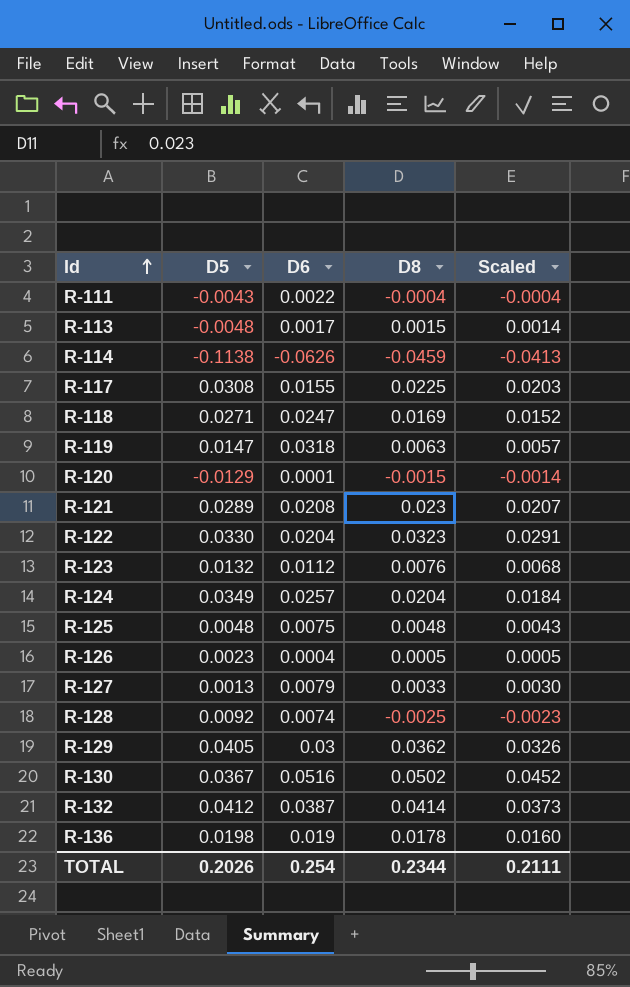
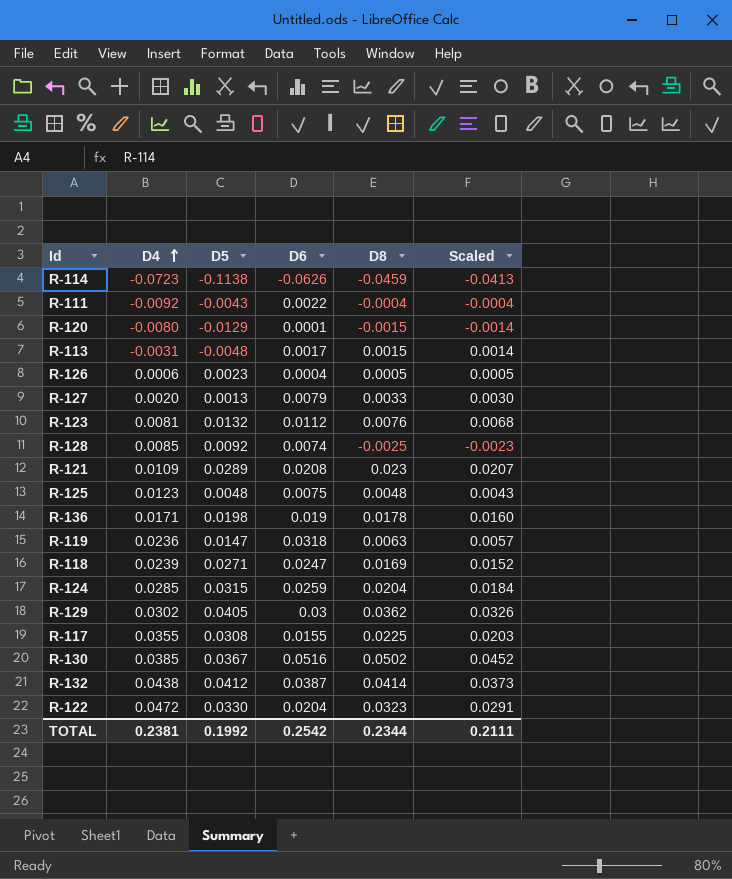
row order: Id ascending -> D4 ascending
column D4 | position: none -> 2
R-124 | D5: 0.0349 -> 0.0315
R-124 | D6: 0.0257 -> 0.0259
TOTAL | D5: 0.2026 -> 0.1992
TOTAL | D6: 0.254 -> 0.2542

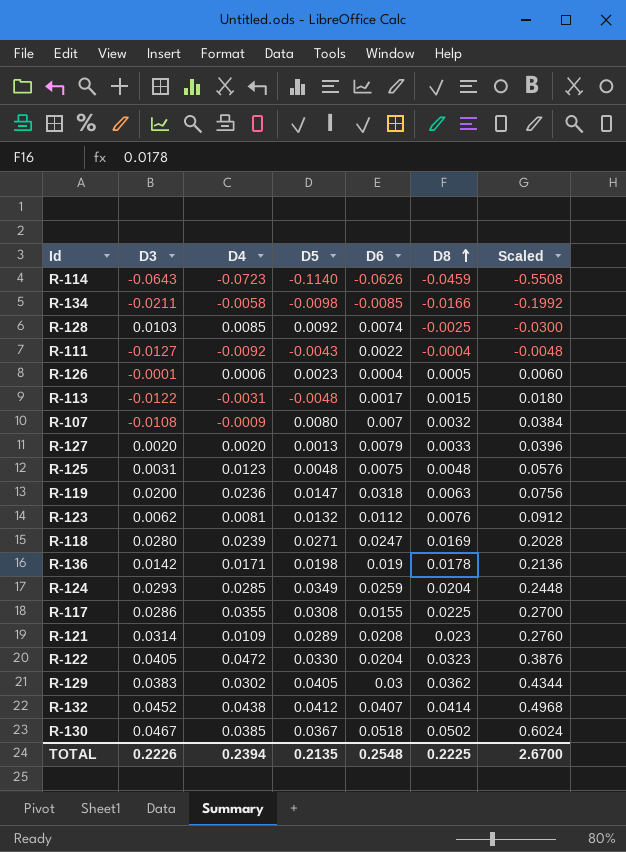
row order: D4 ascending -> D8 ascending
column D3 | position: none -> 2
column Scaled | formula: [D8] * 0.9 -> [D8] * 12
row R-120: -0.0080 | -0.0129 | 0.0001 | -0.0015 | -0.0014 -> none
R-114 | D5: -0.1138 -> -0.1140
row R-134: none -> -0.0211 | -0.0058 | -0.0098 | -0.0085 | -0.0166 | -0.1992
row R-107: none -> -0.0108 | -0.0009 | 0.0080 | 0.007 | 0.0032 | 0.0384
R-124 | D5: 0.0315 -> 0.0349
R-132 | D6: 0.0387 -> 0.0407
R-130 | D6: 0.0516 -> 0.0518
TOTAL | D4: 0.2381 -> 0.2394
TOTAL | D5: 0.1992 -> 0.2135
TOTAL | D6: 0.2542 -> 0.2548
TOTAL | D8: 0.2344 -> 0.2225
TOTAL | Scaled: 0.2111 -> 2.6700

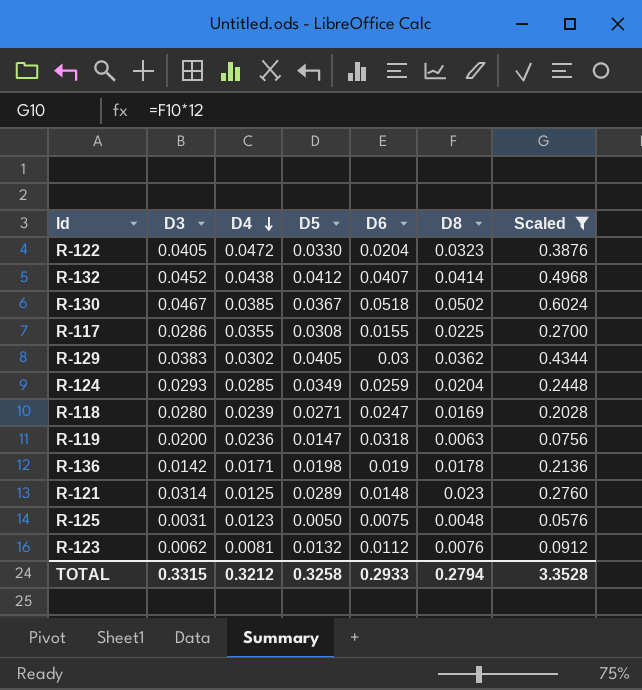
filter: none -> Scaled >= 0.0576
row order: D8 ascending -> D4 descending
R-121 | D4: 0.0109 -> 0.0125
R-121 | D6: 0.0208 -> 0.0148
R-125 | D5: 0.0048 -> 0.0050
TOTAL | D3: 0.2226 -> 0.3315
TOTAL | D4: 0.2394 -> 0.3212
TOTAL | D5: 0.2135 -> 0.3258
TOTAL | D6: 0.2548 -> 0.2933
TOTAL | D8: 0.2225 -> 0.2794
TOTAL | Scaled: 2.6700 -> 3.3528

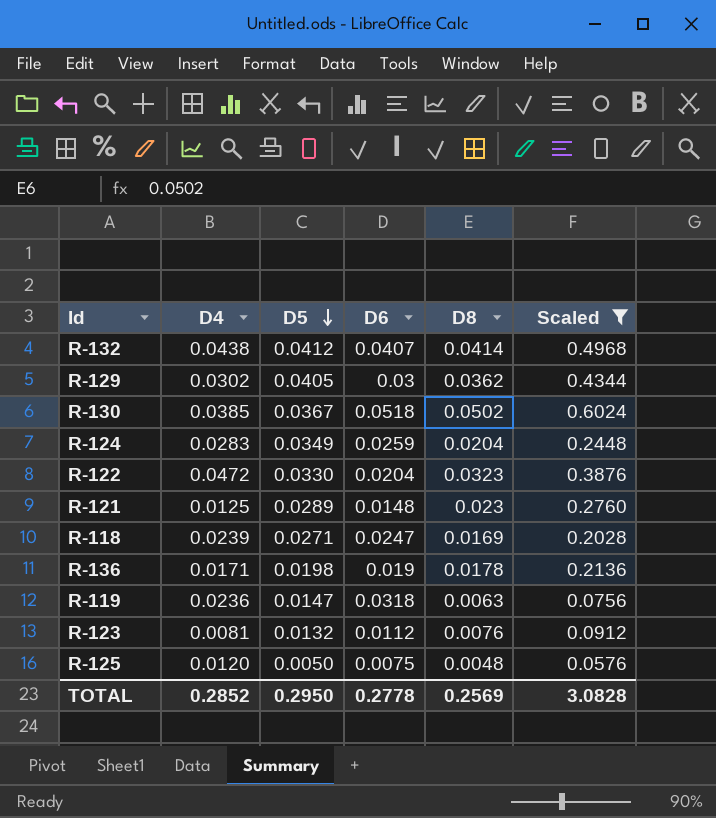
row order: D4 descending -> D5 descending
column D3 | position: 2 -> none
row R-117: 0.0286 | 0.0355 | 0.0308 | 0.0155 | 0.0225 | 0.2700 -> none
R-124 | D4: 0.0285 -> 0.0283
R-125 | D4: 0.0123 -> 0.0120
TOTAL | D4: 0.3212 -> 0.2852
TOTAL | D5: 0.3258 -> 0.2950
TOTAL | D6: 0.2933 -> 0.2778
TOTAL | D8: 0.2794 -> 0.2569
TOTAL | Scaled: 3.3528 -> 3.0828

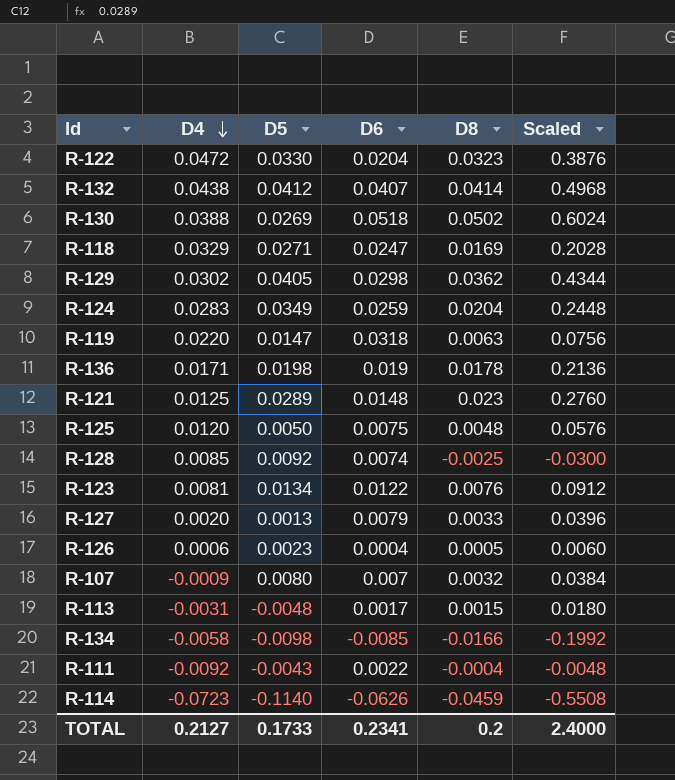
filter: Scaled >= 0.0576 -> none
row order: D5 descending -> D4 descending
R-130 | D4: 0.0385 -> 0.0388
R-130 | D5: 0.0367 -> 0.0269
R-118 | D4: 0.0239 -> 0.0329
R-129 | D6: 0.03 -> 0.0298
R-119 | D4: 0.0236 -> 0.0220
R-123 | D5: 0.0132 -> 0.0134
R-123 | D6: 0.0112 -> 0.0122
TOTAL | D4: 0.2852 -> 0.2127
TOTAL | D5: 0.2950 -> 0.1733
TOTAL | D6: 0.2778 -> 0.2341
TOTAL | D8: 0.2569 -> 0.2
TOTAL | Scaled: 3.0828 -> 2.4000

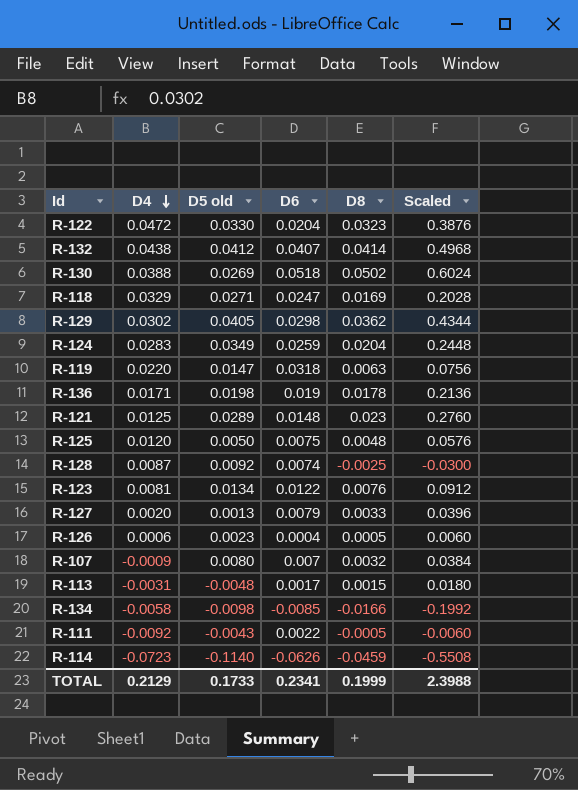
column name: D5 -> D5 old
R-128 | D4: 0.0085 -> 0.0087
R-111 | D8: -0.0004 -> -0.0005
R-111 | Scaled: -0.0048 -> -0.0060
TOTAL | D4: 0.2127 -> 0.2129
TOTAL | D8: 0.2 -> 0.1999
TOTAL | Scaled: 2.4000 -> 2.3988

